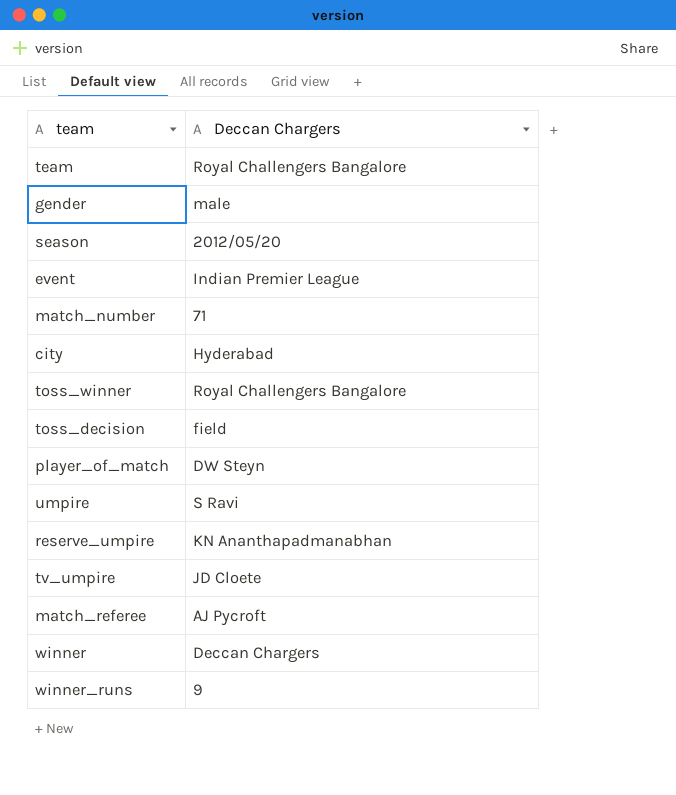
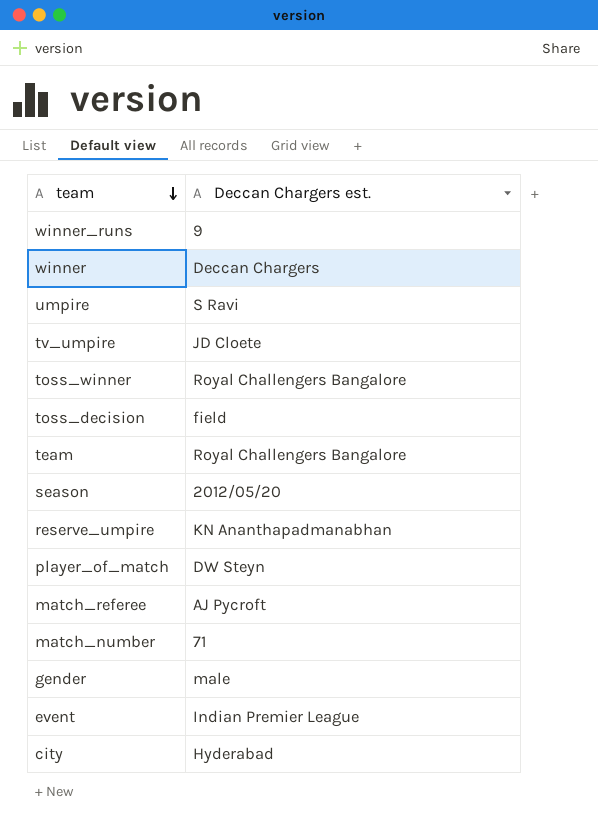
row order: none -> team descending
column name: Deccan Chargers -> Deccan Chargers est.

